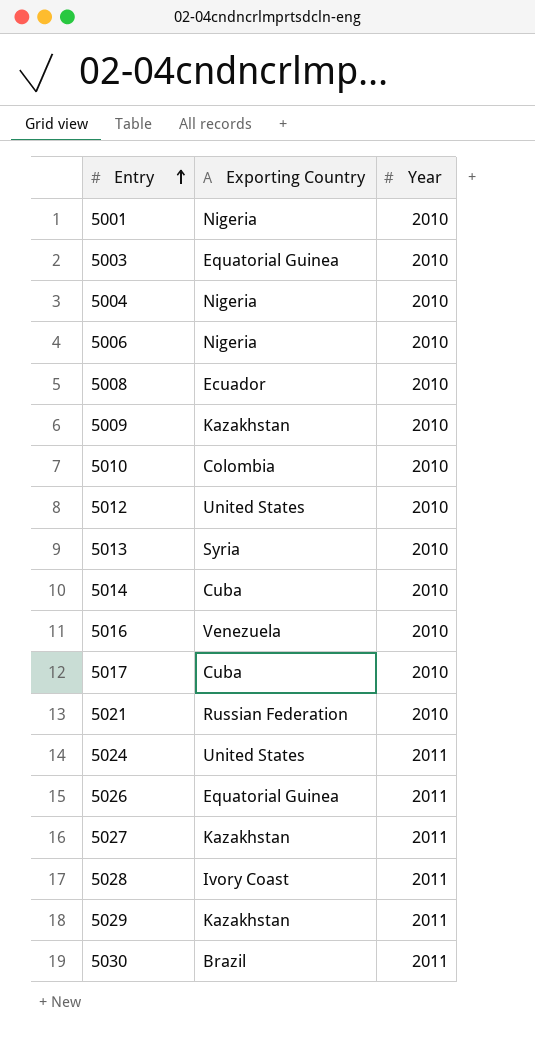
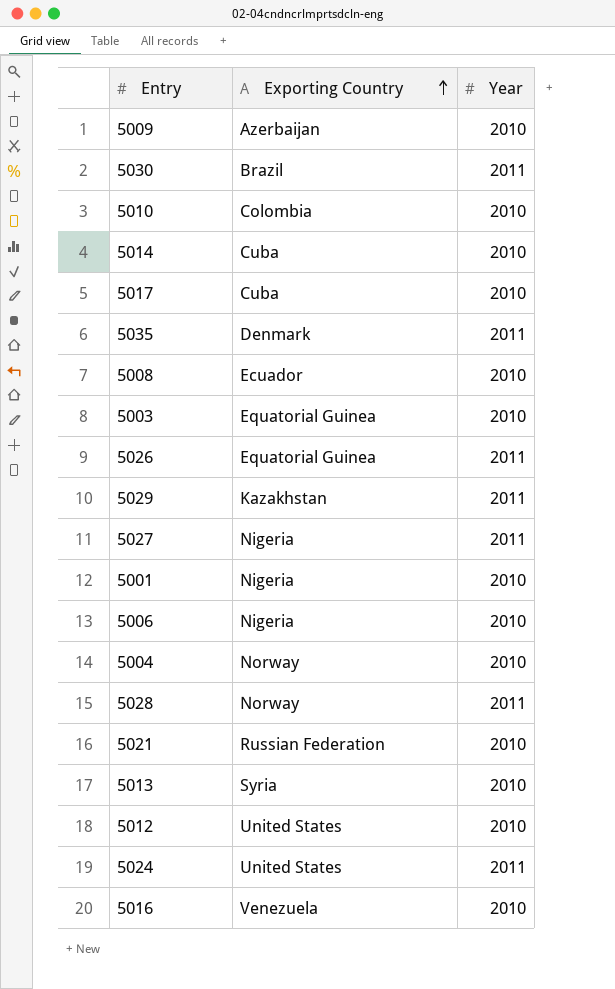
row order: Entry ascending -> Exporting Country ascending
5009 | Exporting Country: Kazakhstan -> Azerbaijan
row 5035: none -> Denmark | 2011
5027 | Exporting Country: Kazakhstan -> Nigeria
5004 | Exporting Country: Nigeria -> Norway
5028 | Exporting Country: Ivory Coast -> Norway

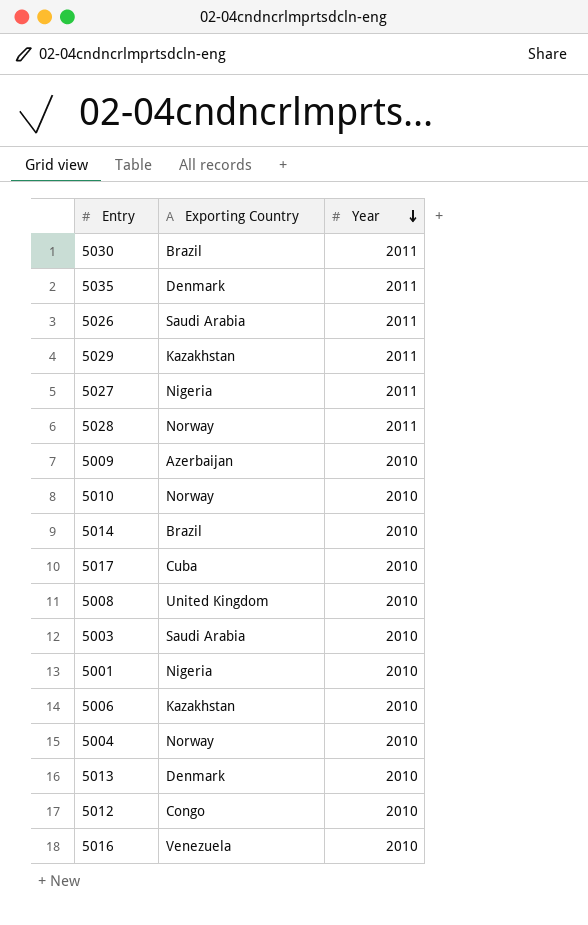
row order: Exporting Country ascending -> Year descending
row 5021: Russian Federation | 2010 -> none
row 5024: United States | 2011 -> none
5026 | Exporting Country: Equatorial Guinea -> Saudi Arabia
5010 | Exporting Country: Colombia -> Norway
5014 | Exporting Country: Cuba -> Brazil
5008 | Exporting Country: Ecuador -> United Kingdom
5003 | Exporting Country: Equatorial Guinea -> Saudi Arabia
5006 | Exporting Country: Nigeria -> Kazakhstan
5013 | Exporting Country: Syria -> Denmark
5012 | Exporting Country: United States -> Congo

